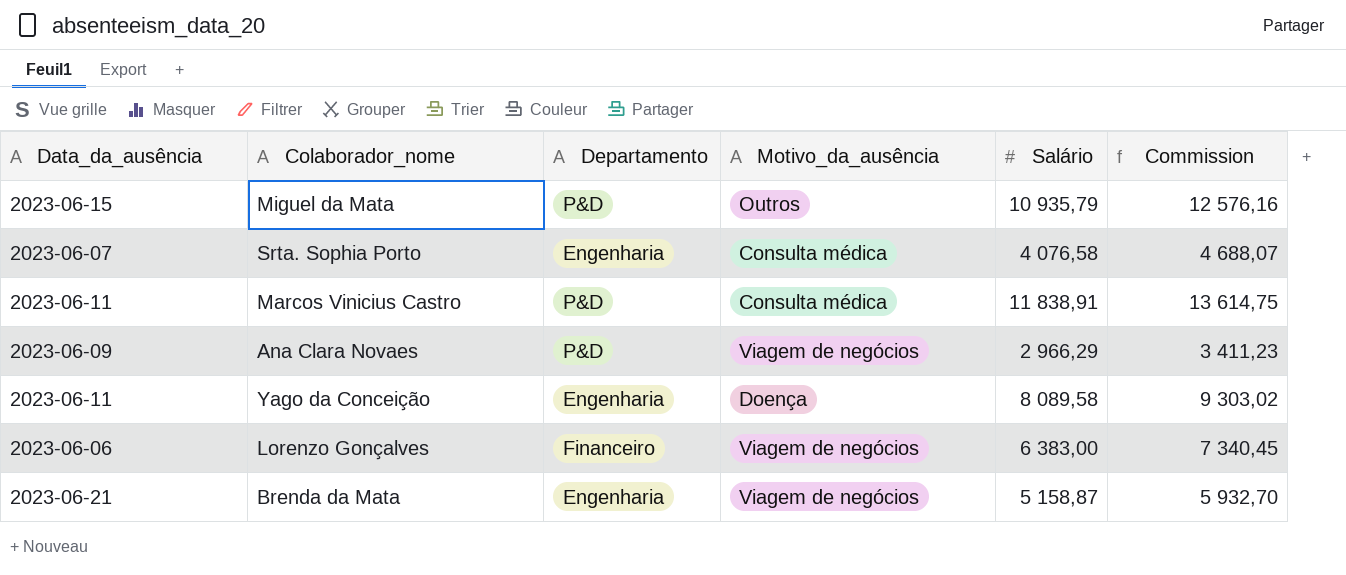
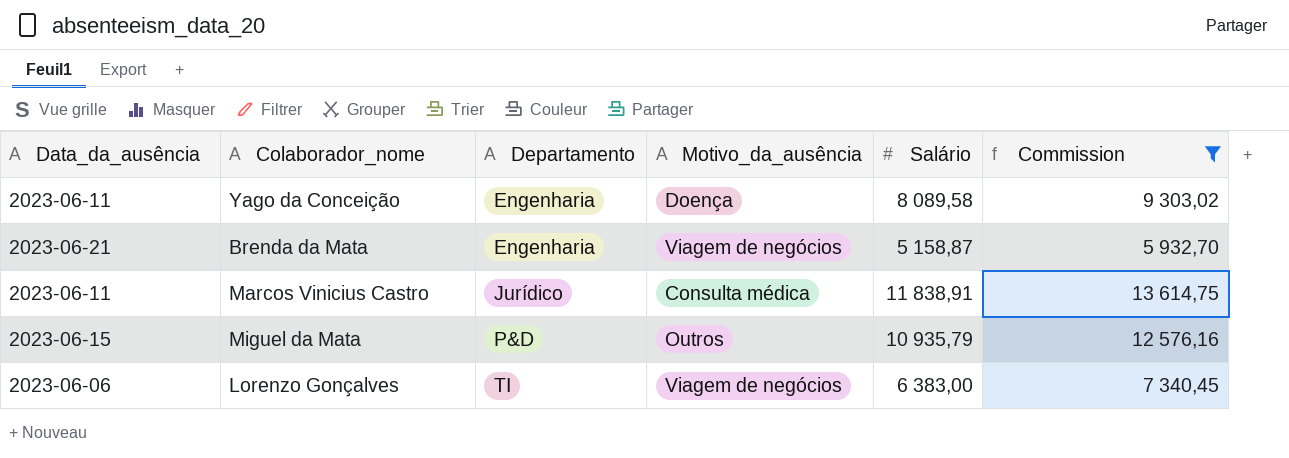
filter: none -> Commission >= 5 932,70
row order: none -> Departamento ascending
Marcos Vinicius Castro | Departamento: P&D -> Jurídico
Lorenzo Gonçalves | Departamento: Financeiro -> TI

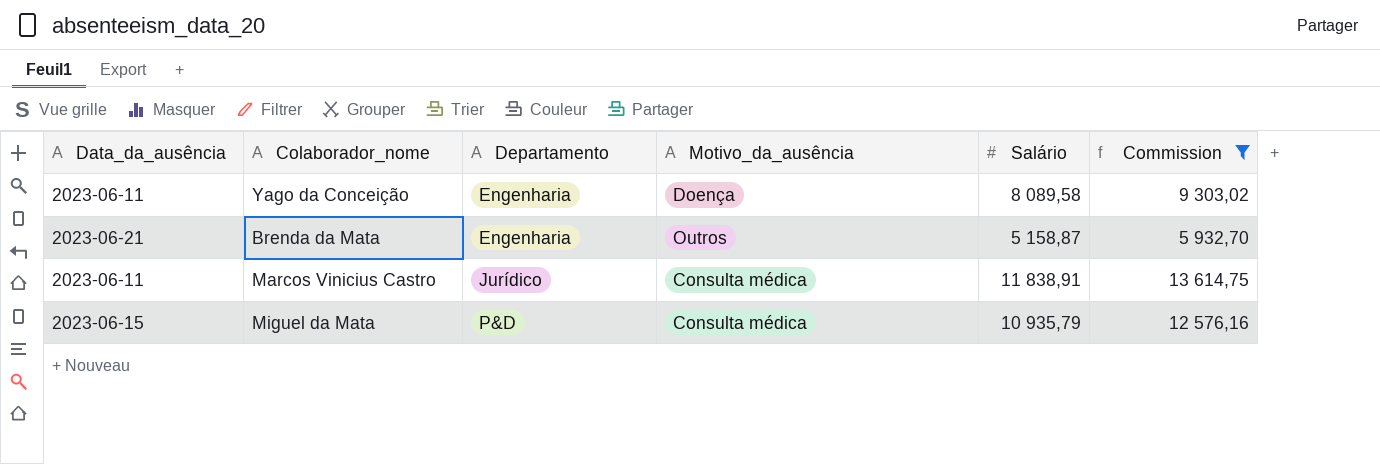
row Lorenzo Gonçalves: 2023-06-06 | TI | Viagem de negócios | 6 383,00 | 7 340,45 -> none
Brenda da Mata | Motivo_da_ausência: Viagem de negócios -> Outros
Miguel da Mata | Motivo_da_ausência: Outros -> Consulta médica

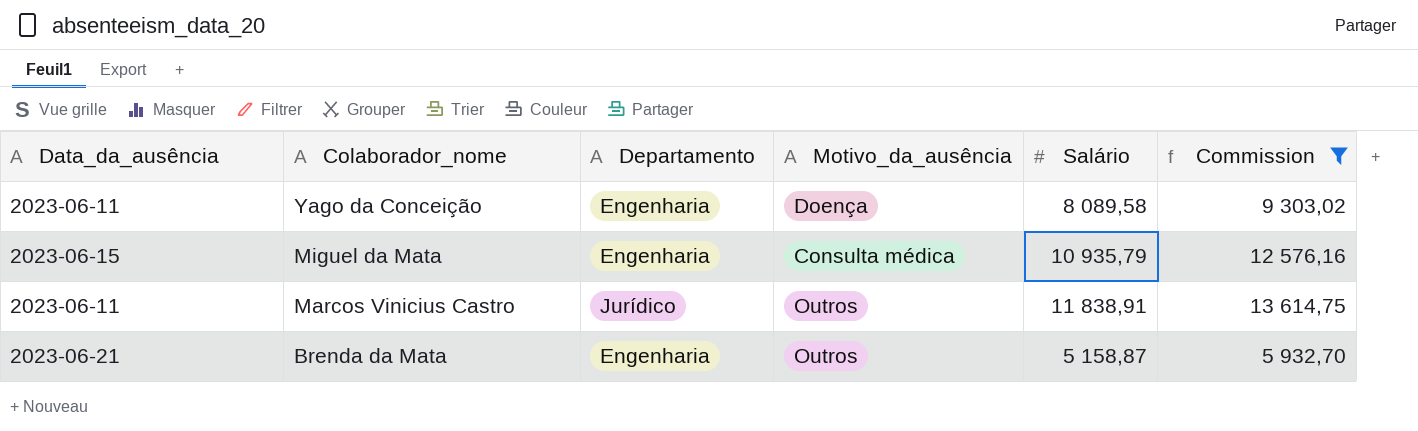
row order: Departamento ascending -> Colaborador_nome descending
Miguel da Mata | Departamento: P&D -> Engenharia
Marcos Vinicius Castro | Motivo_da_ausência: Consulta médica -> Outros

